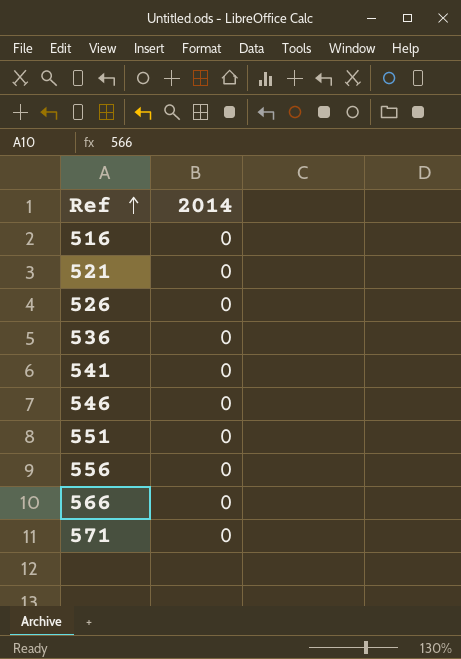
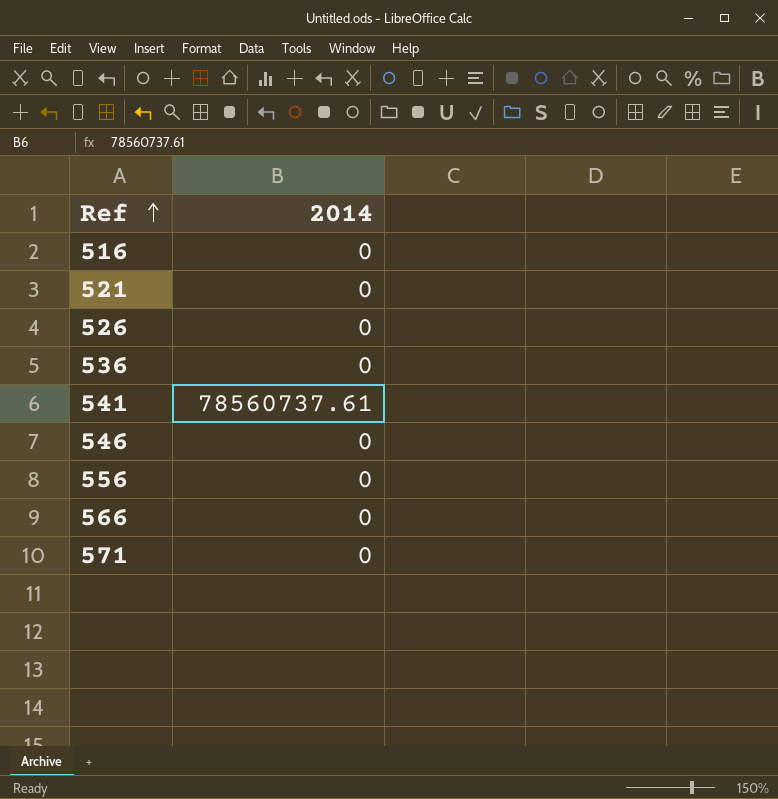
row 551: 0 -> none
541 | 2014: 0 -> 78560737.61

